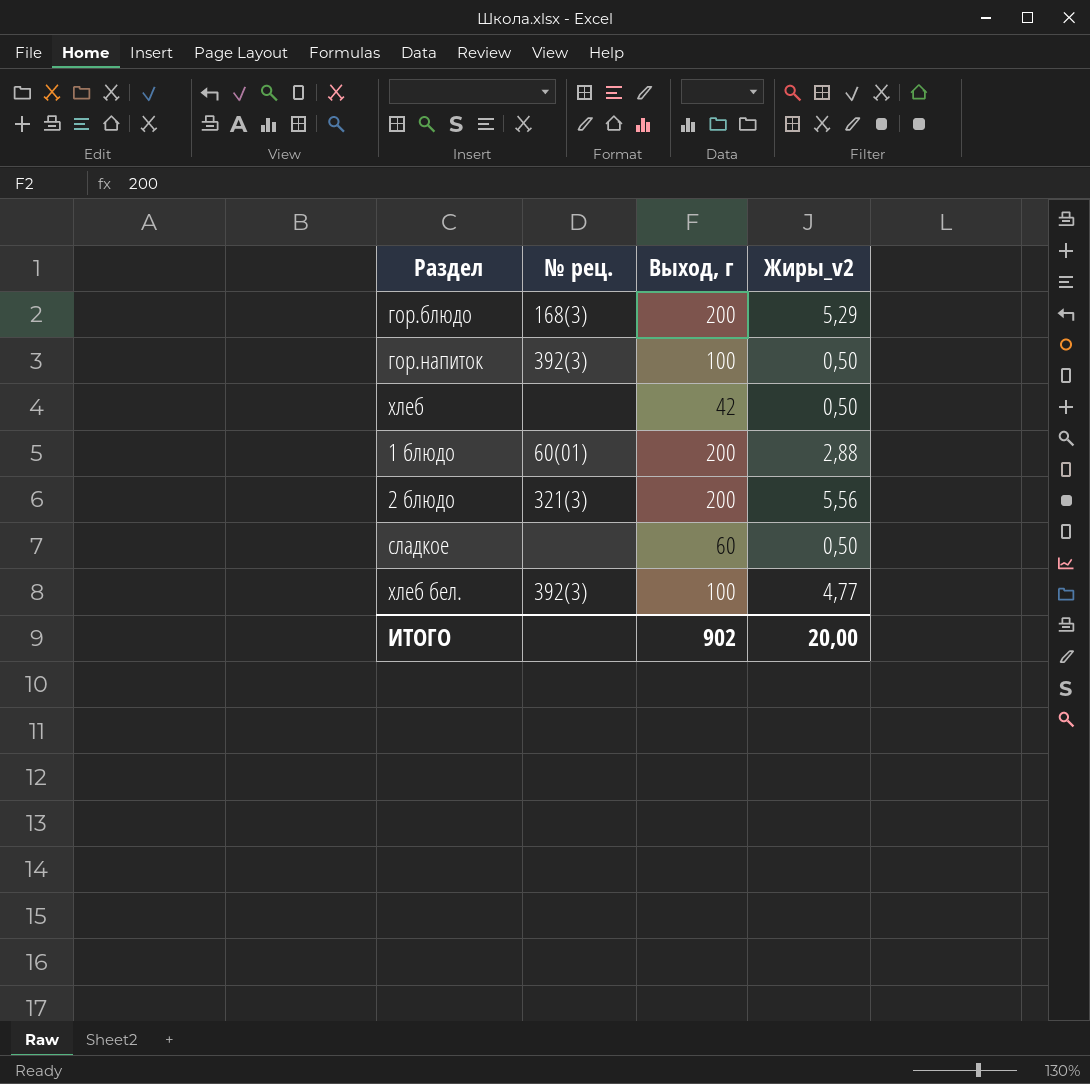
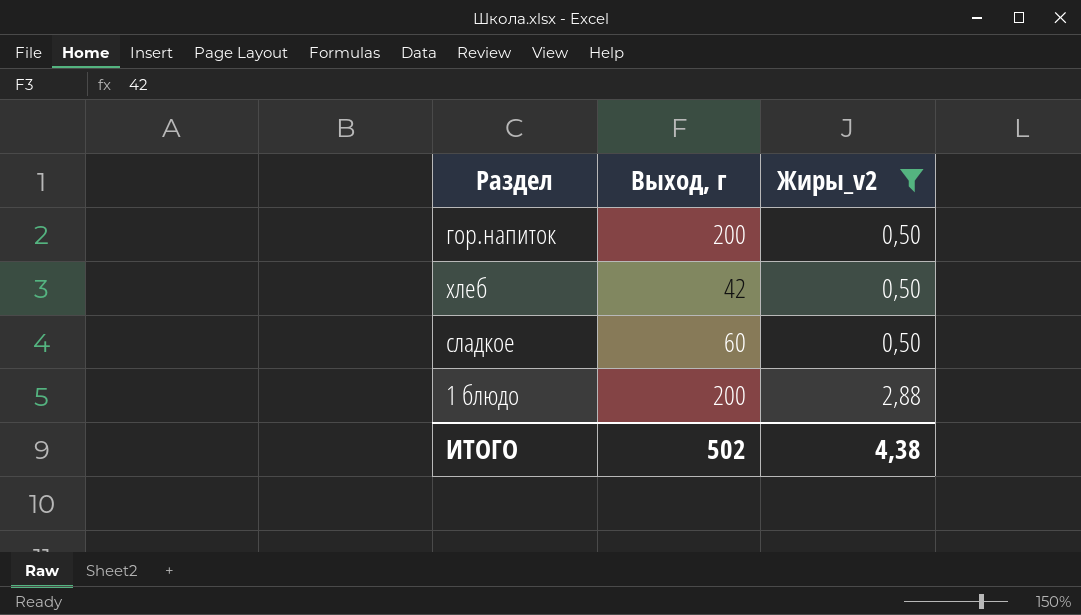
filter: none -> Жиры_v2 <= 2,88
row order: none -> Жиры_v2 ascending
column № рец. | position: 2 -> none
гор.напиток | Выход, г: 100 -> 200
ИТОГО | Выход, г: 902 -> 502
ИТОГО | Жиры_v2: 20,00 -> 4,38

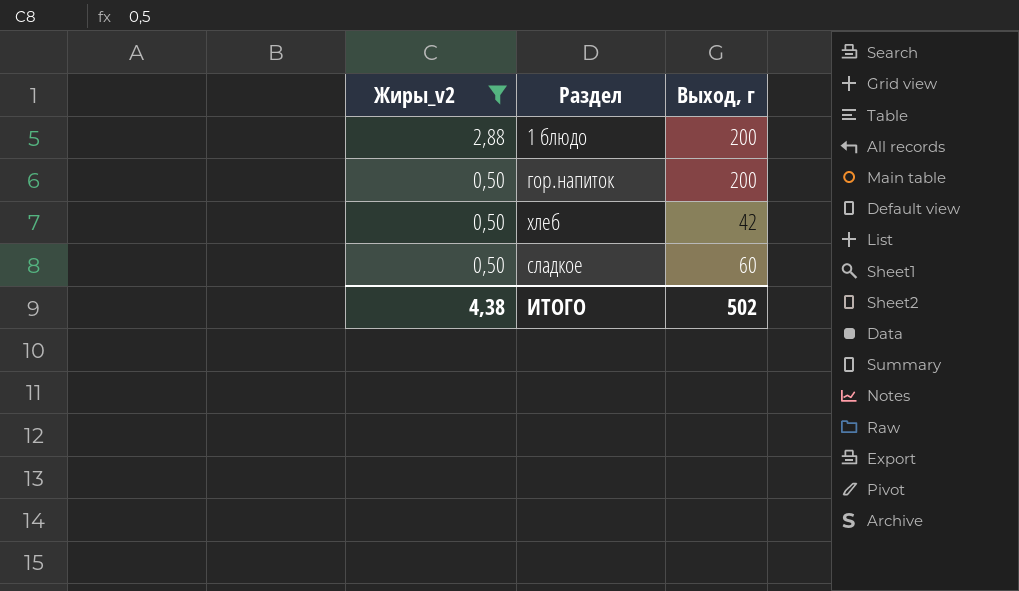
row order: Жиры_v2 ascending -> Жиры_v2 descending
column Жиры_v2 | position: 3 -> 1

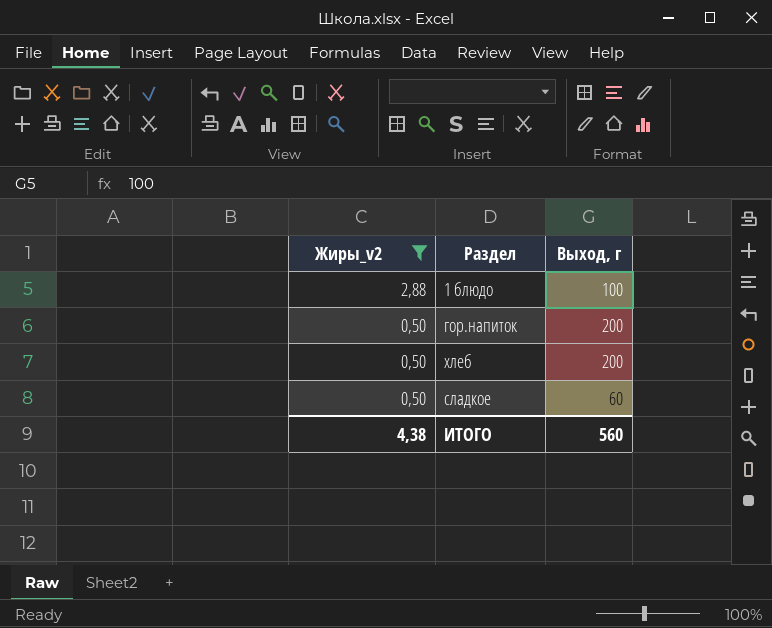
1 блюдо | Выход, г: 200 -> 100
хлеб | Выход, г: 42 -> 200
ИТОГО | Выход, г: 502 -> 560

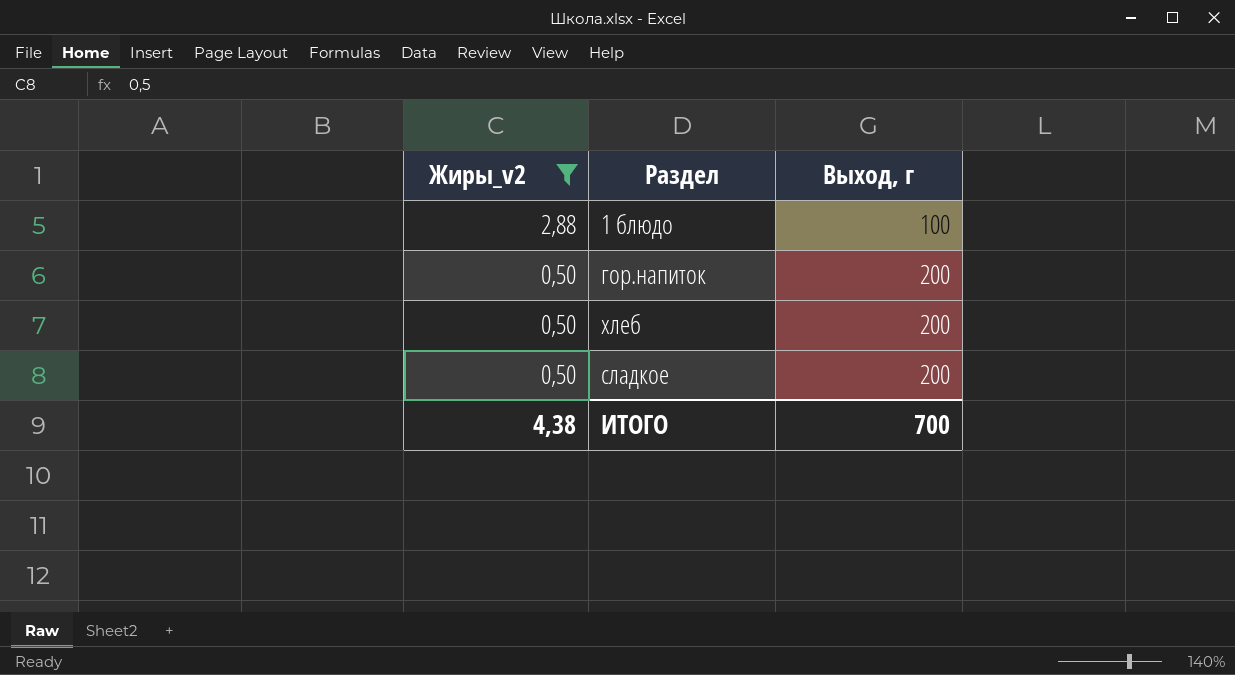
сладкое | Выход, г: 60 -> 200
ИТОГО | Выход, г: 560 -> 700

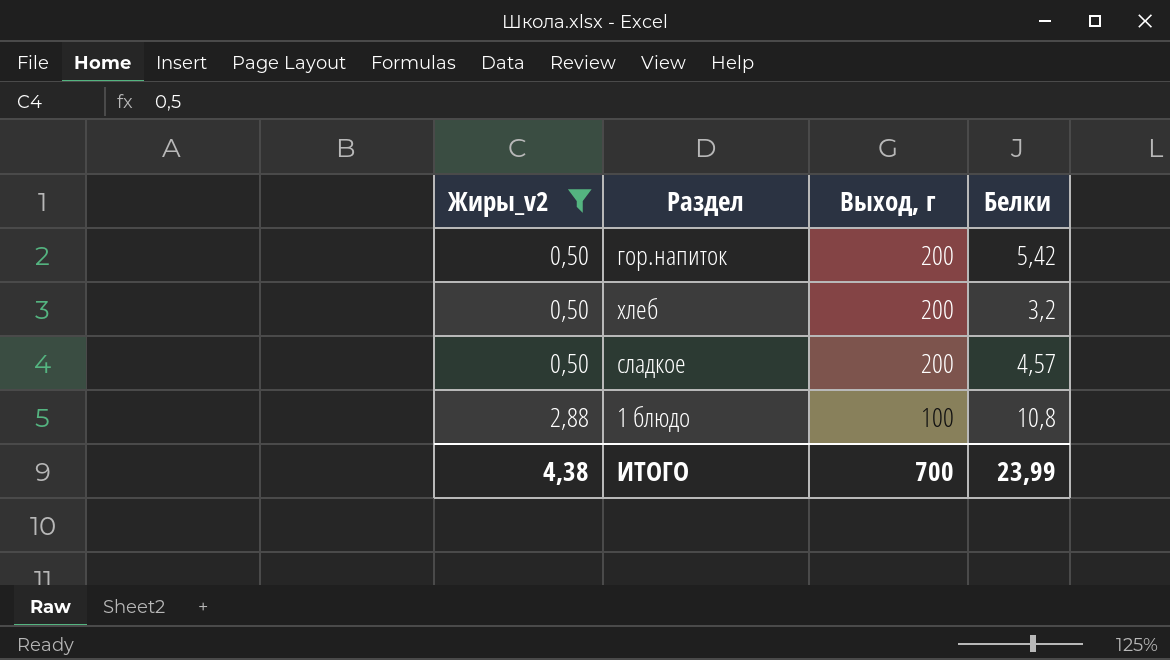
row order: Жиры_v2 descending -> Жиры_v2 ascending
column Белки | position: none -> 4

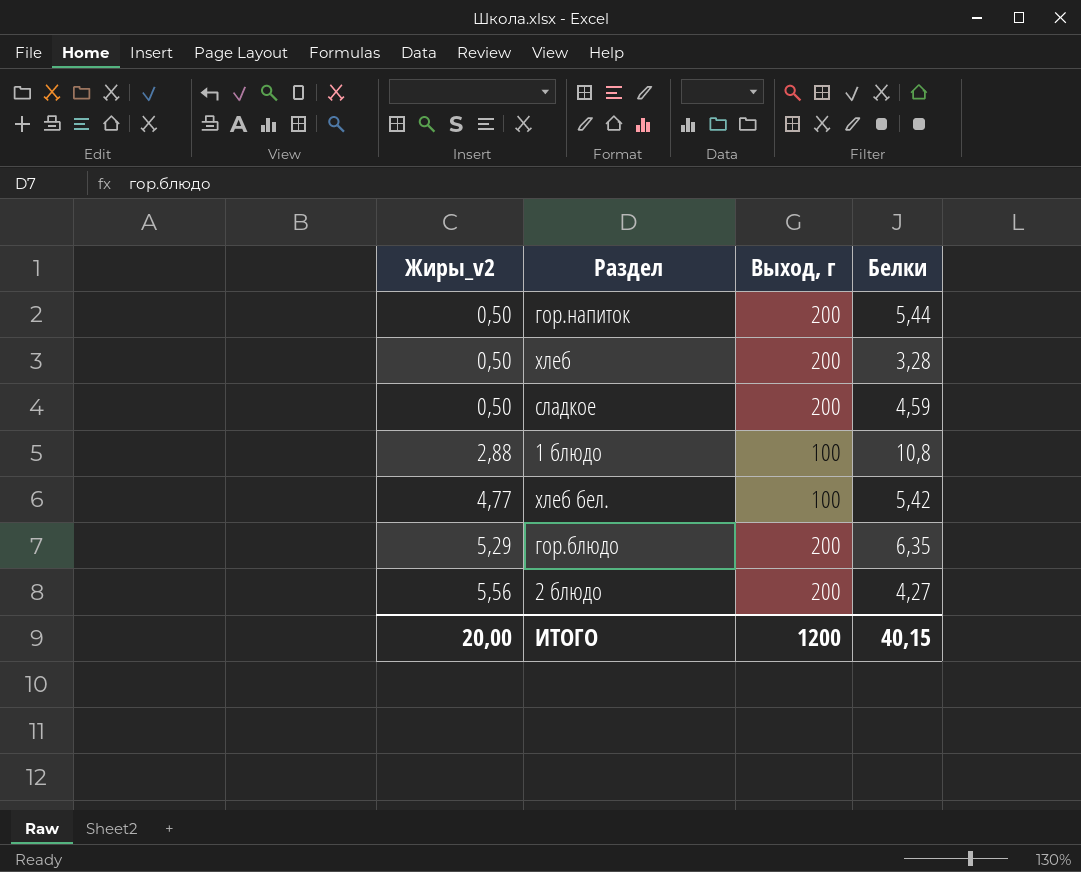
filter: Жиры_v2 <= 2,88 -> none
гор.напиток | Белки: 5,42 -> 5,44
хлеб | Белки: 3,2 -> 3,28
сладкое | Белки: 4,57 -> 4,59
ИТОГО | Жиры_v2: 4,38 -> 20,00
ИТОГО | Выход, г: 700 -> 1200
ИТОГО | Белки: 23,99 -> 40,15

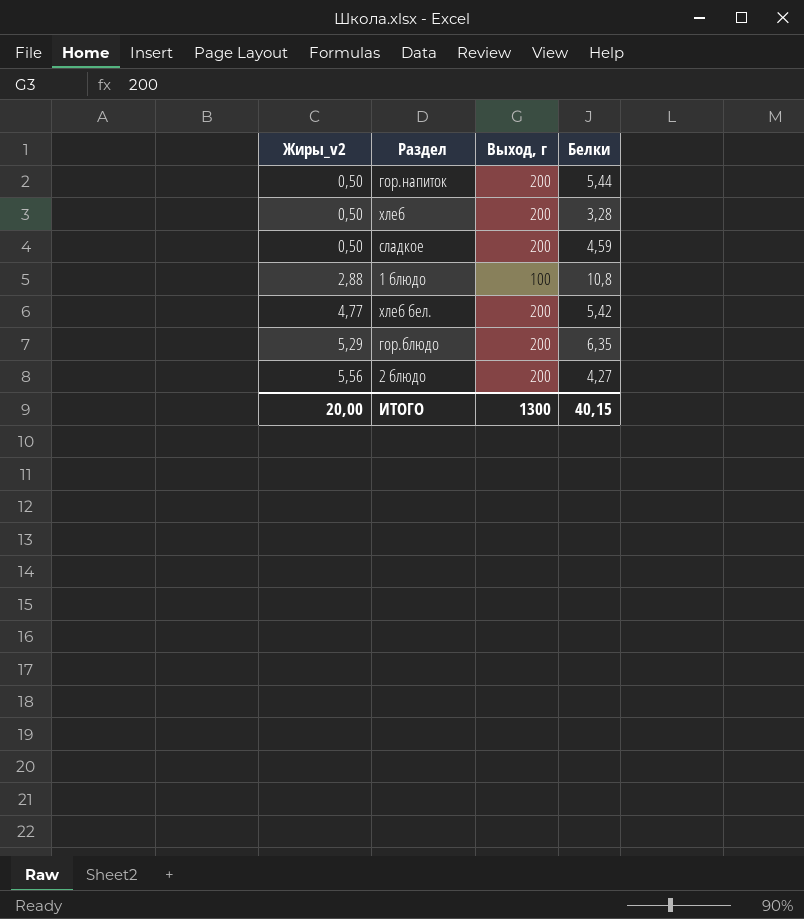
хлеб бел. | Выход, г: 100 -> 200
ИТОГО | Выход, г: 1200 -> 1300

